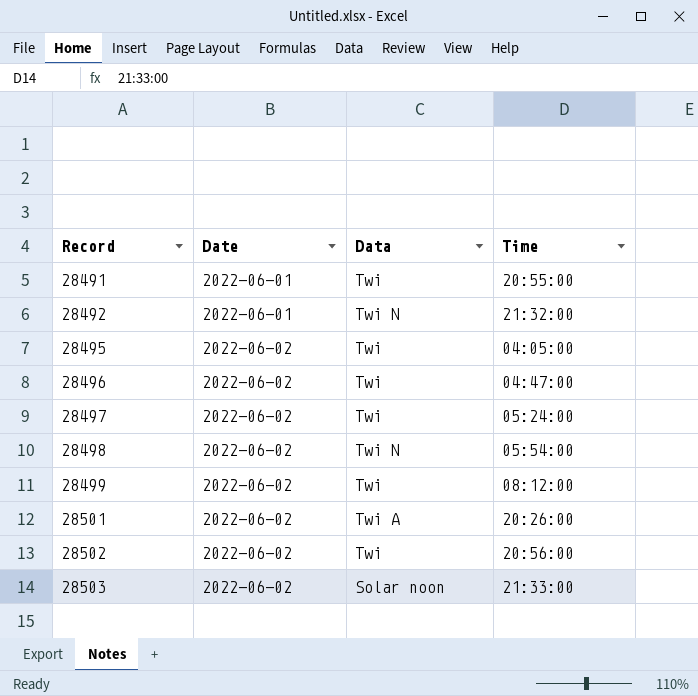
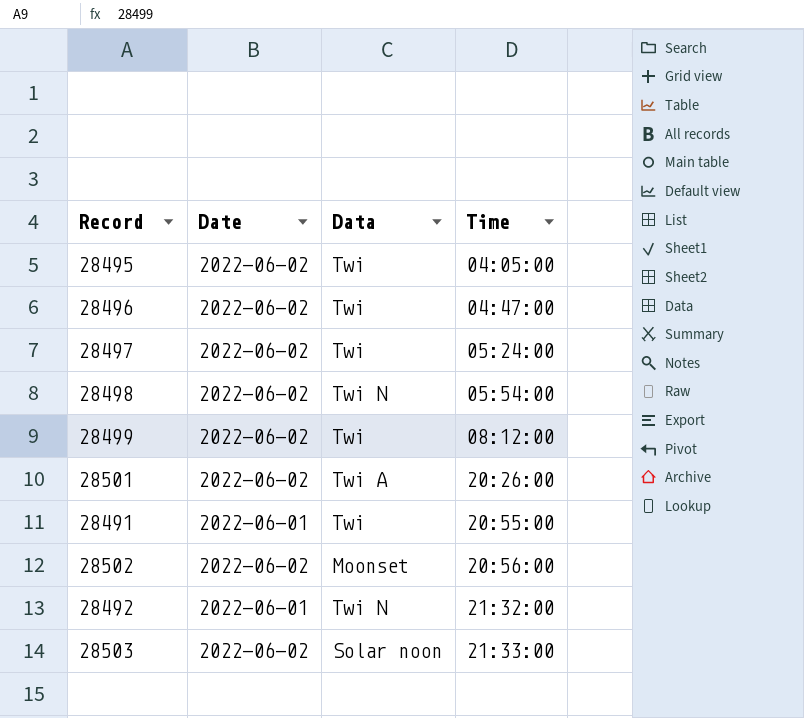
row order: Record ascending -> Time ascending
28502 | Data: Twi -> Moonset

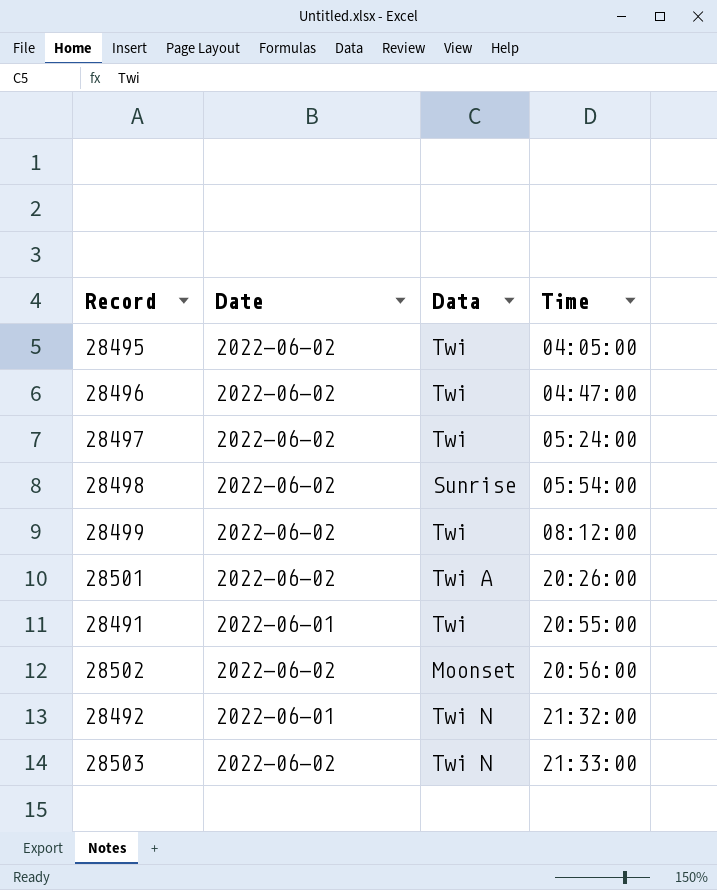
28498 | Data: Twi N -> Sunrise
28503 | Data: Solar noon -> Twi N

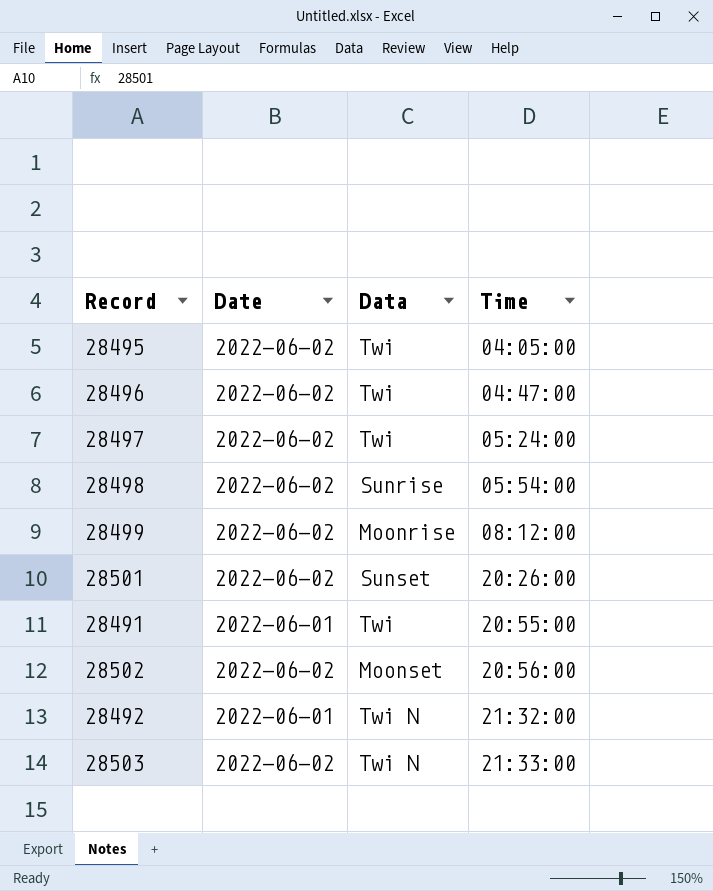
28499 | Data: Twi -> Moonrise
28501 | Data: Twi A -> Sunset

